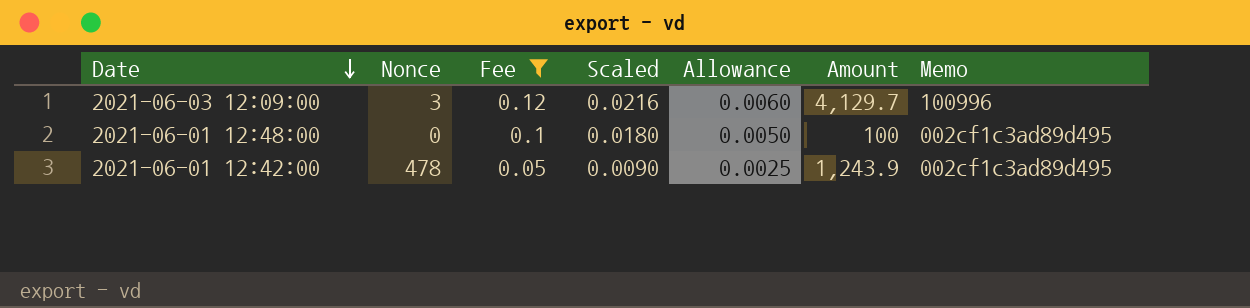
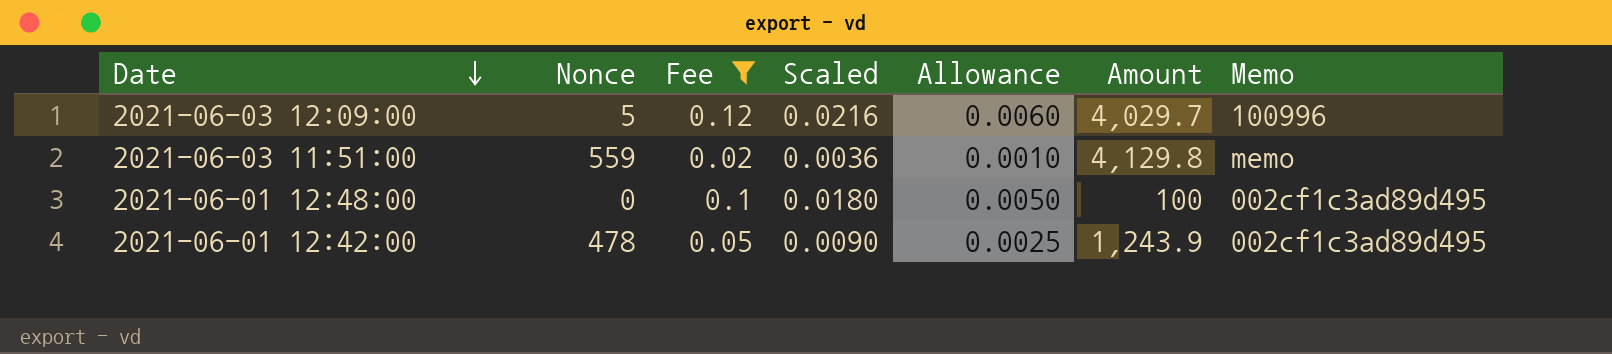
2021-06-03 12:09:00 | Nonce: 3 -> 5
2021-06-03 12:09:00 | Amount: 4,129.7 -> 4,029.7
row 2021-06-03 11:51:00: none -> 559 | 0.02 | 0.0036 | 0.0010 | 4,129.8 | memo

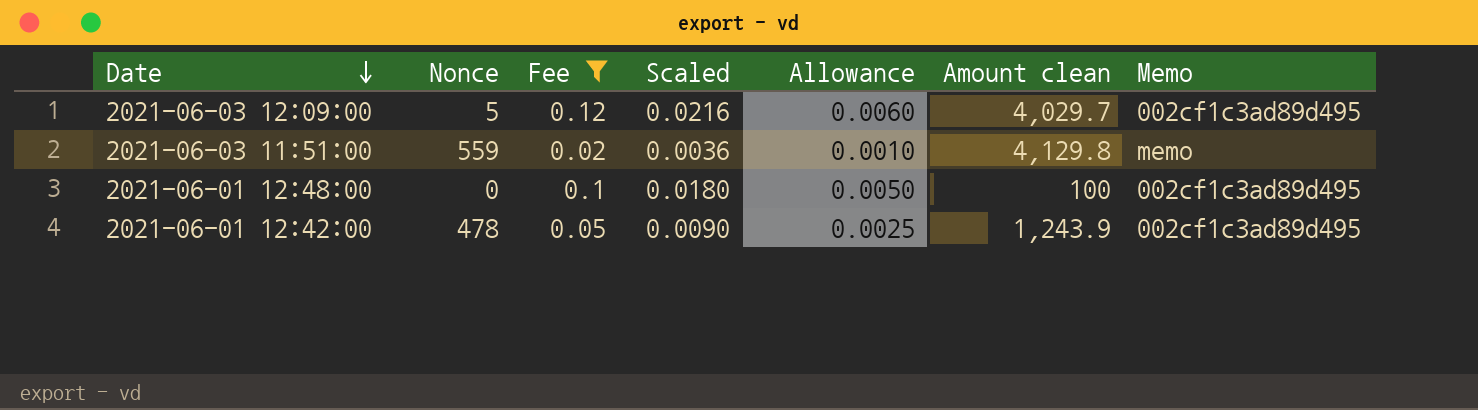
column name: Amount -> Amount clean
2021-06-03 12:09:00 | Memo: 100996 -> 002cf1c3ad89d495

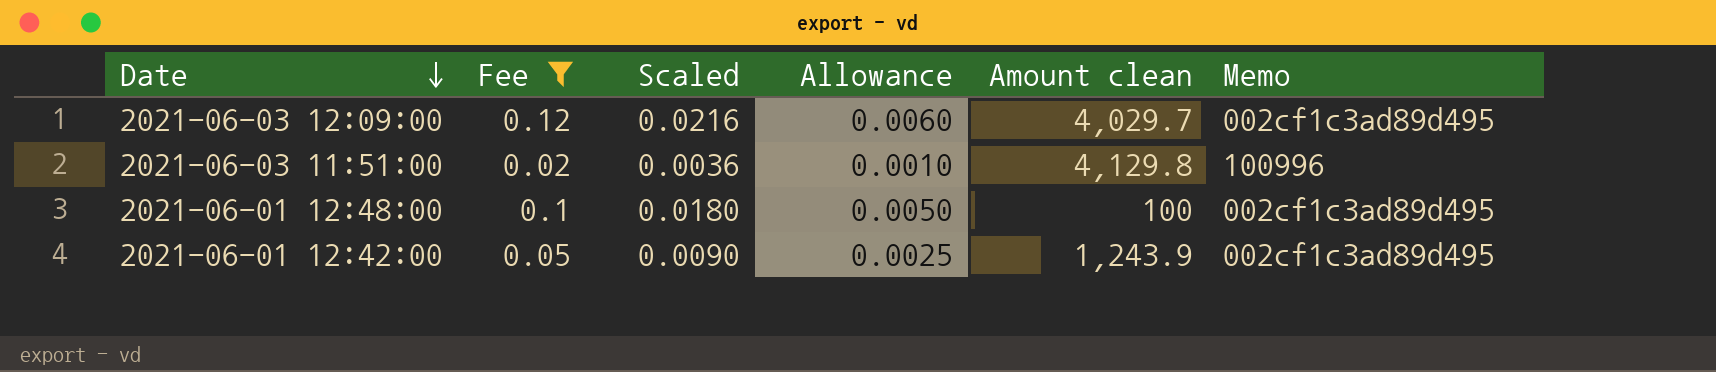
column Nonce | position: 2 -> none
2021-06-03 11:51:00 | Memo: memo -> 100996

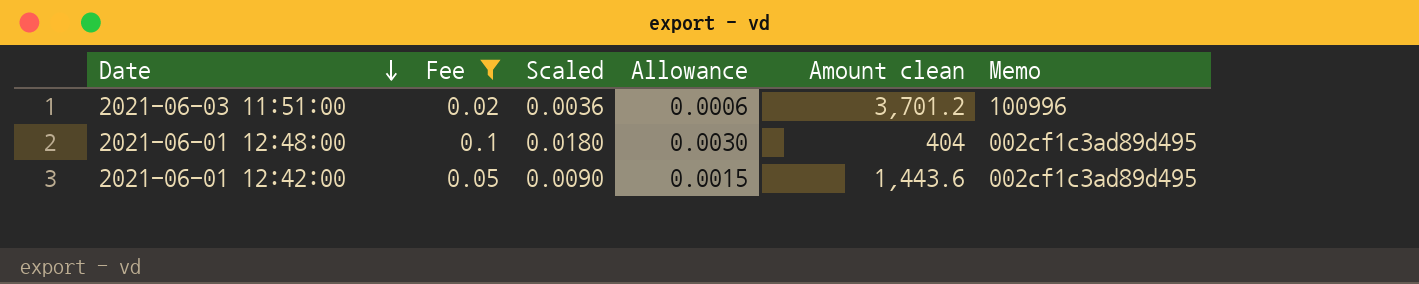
column Allowance | formula: [Fee] * 0.05 -> [Fee] * 0.03
row 2021-06-03 12:09:00: 0.12 | 0.0216 | 0.0060 | 4,029.7 | 002cf1c3ad89d495 -> none
2021-06-03 11:51:00 | Amount clean: 4,129.8 -> 3,701.2
2021-06-01 12:48:00 | Amount clean: 100 -> 404
2021-06-01 12:42:00 | Amount clean: 1,243.9 -> 1,443.6

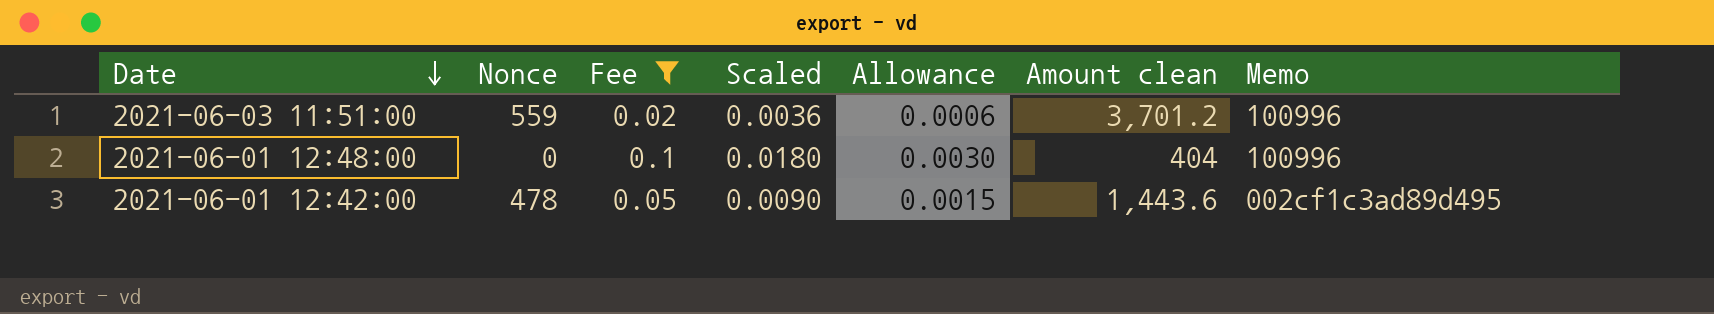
column Nonce | position: none -> 2
2021-06-01 12:48:00 | Memo: 002cf1c3ad89d495 -> 100996

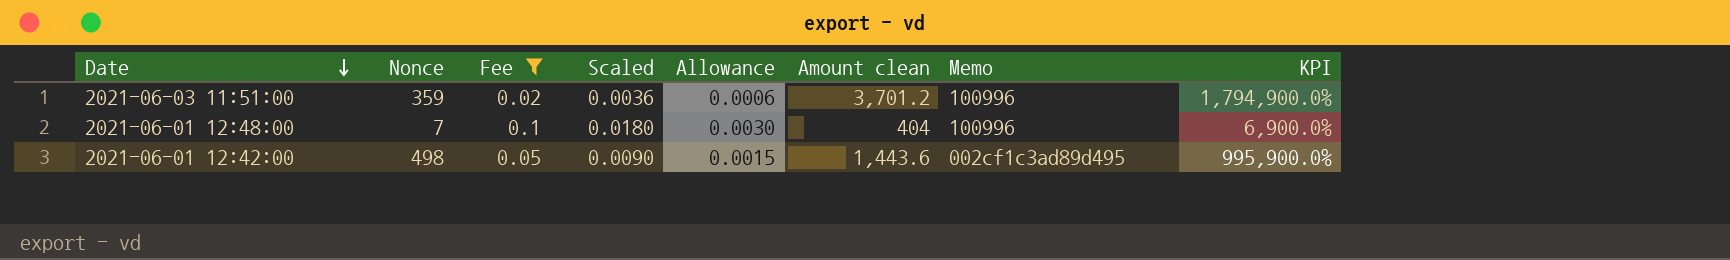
column KPI | formula: none -> ([Nonce] - [Fee]) / [Fee]
2021-06-03 11:51:00 | Nonce: 559 -> 359
2021-06-01 12:48:00 | Nonce: 0 -> 7
2021-06-01 12:42:00 | Nonce: 478 -> 498

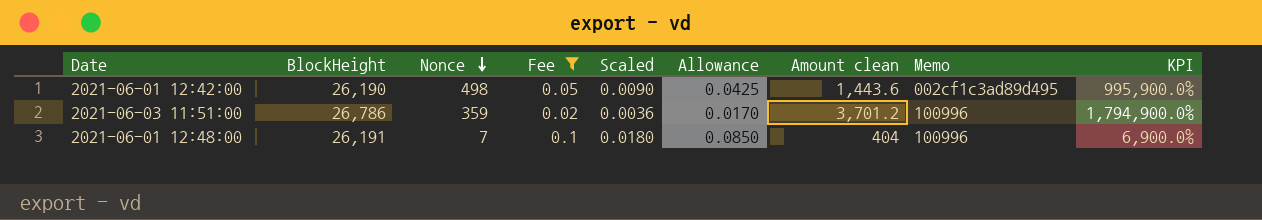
row order: Date descending -> Nonce descending
column BlockHeight | position: none -> 2
column Allowance | formula: [Fee] * 0.03 -> [Fee] * 0.85

